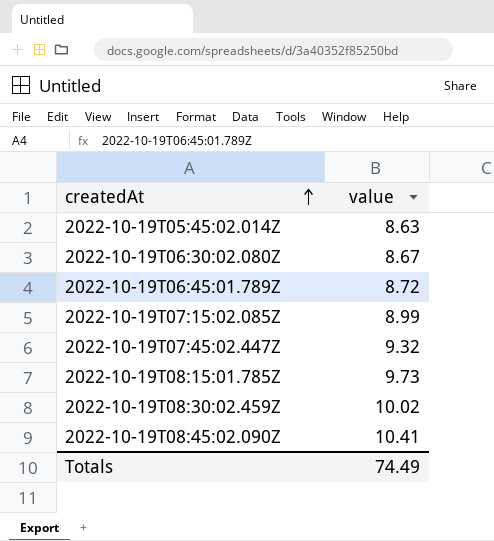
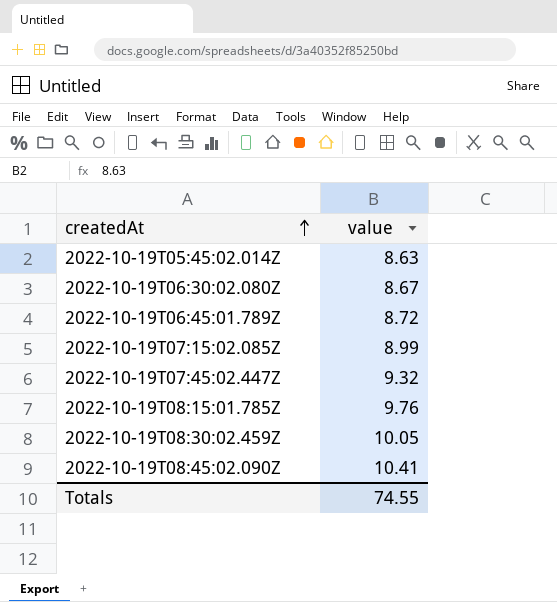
2022-10-19T08:15:01.785Z | value: 9.73 -> 9.76
2022-10-19T08:30:02.459Z | value: 10.02 -> 10.05
Totals | value: 74.49 -> 74.55

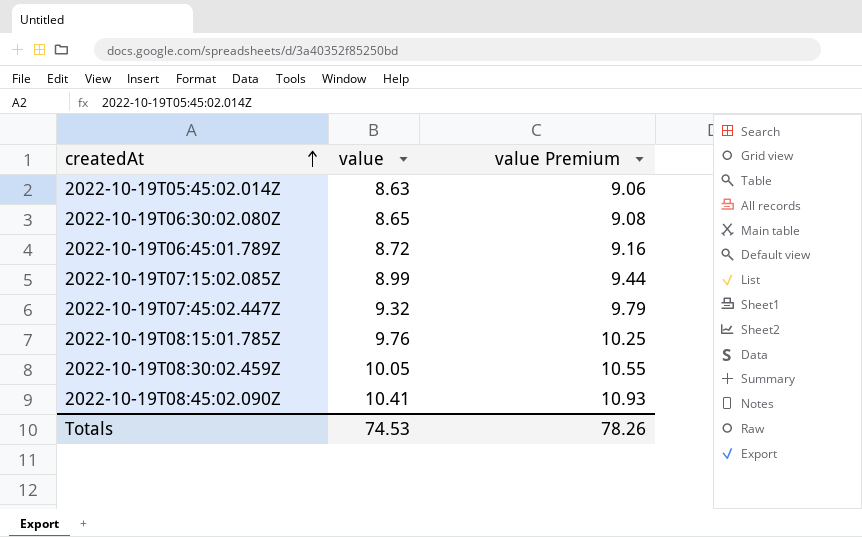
column value Premium | formula: none -> [value] * 1.05
2022-10-19T06:30:02.080Z | value: 8.67 -> 8.65
Totals | value: 74.55 -> 74.53

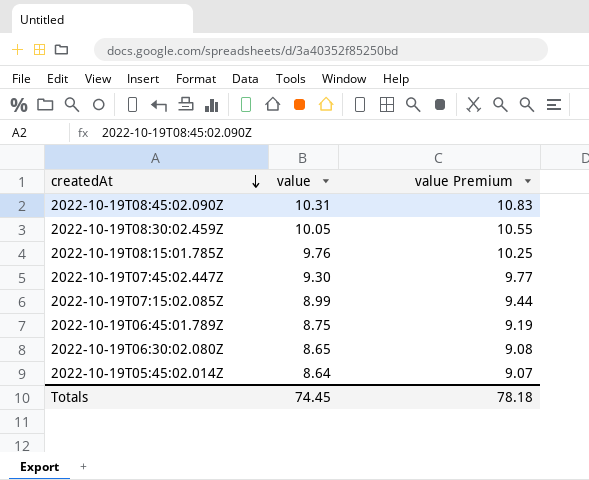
row order: createdAt ascending -> createdAt descending
2022-10-19T08:45:02.090Z | value: 10.41 -> 10.31
2022-10-19T08:45:02.090Z | value Premium: 10.93 -> 10.83
2022-10-19T07:45:02.447Z | value: 9.32 -> 9.30
2022-10-19T07:45:02.447Z | value Premium: 9.79 -> 9.77
2022-10-19T06:45:01.789Z | value: 8.72 -> 8.75
2022-10-19T06:45:01.789Z | value Premium: 9.16 -> 9.19
2022-10-19T05:45:02.014Z | value: 8.63 -> 8.64
2022-10-19T05:45:02.014Z | value Premium: 9.06 -> 9.07
Totals | value: 74.53 -> 74.45
Totals | value Premium: 78.26 -> 78.18

